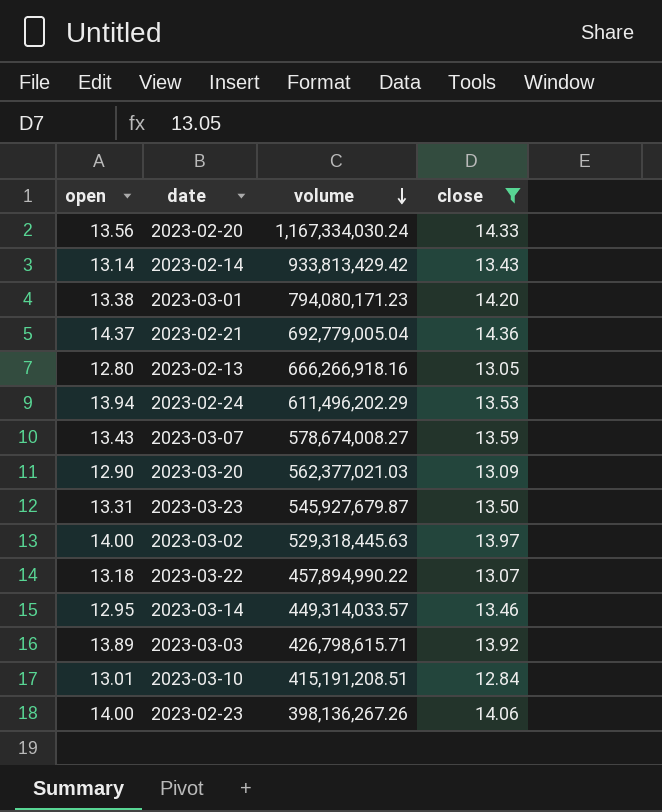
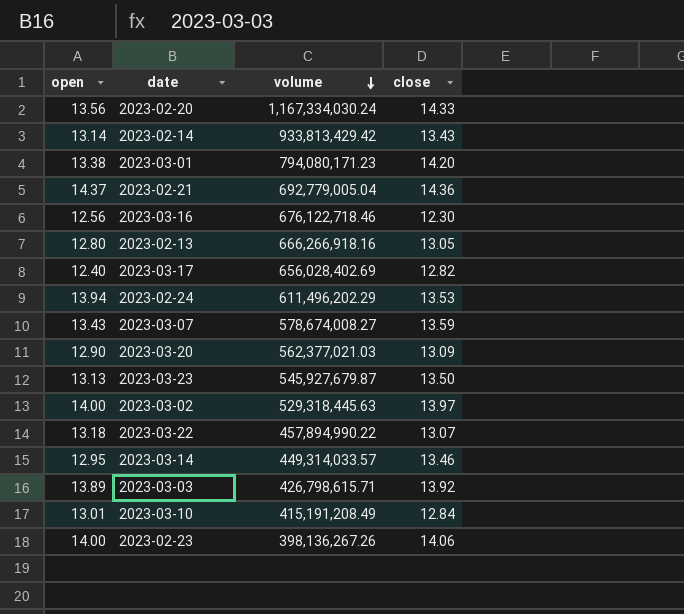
filter: close >= 12.84 -> none
2023-03-23 | open: 13.31 -> 13.13
2023-03-10 | volume: 415,191,208.51 -> 415,191,208.49

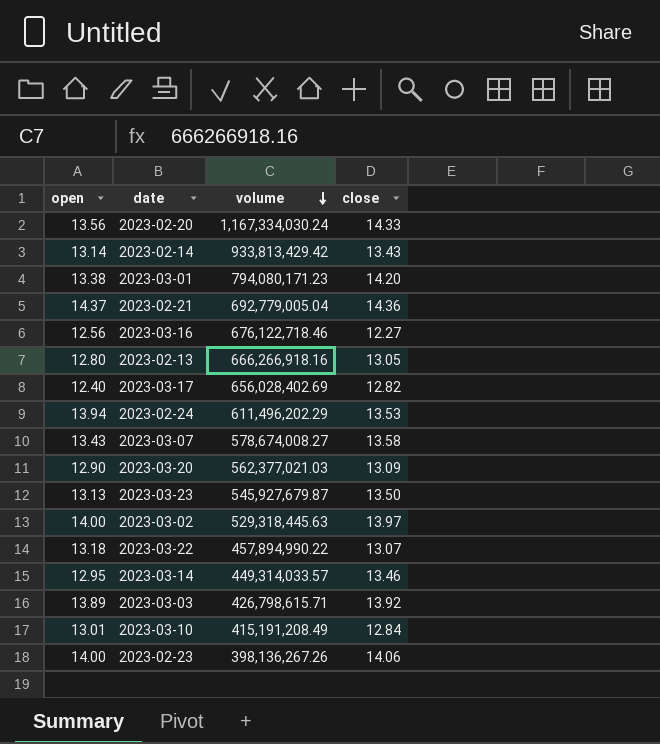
2023-03-16 | close: 12.30 -> 12.27
2023-03-07 | close: 13.59 -> 13.58

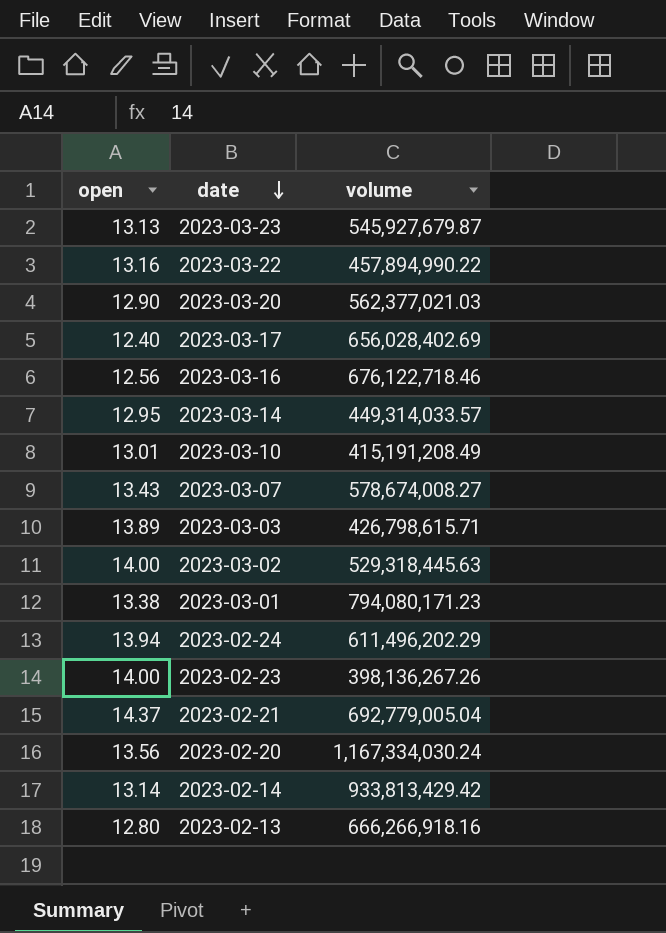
row order: volume descending -> date descending
column close | position: 4 -> none
2023-03-22 | open: 13.18 -> 13.16

